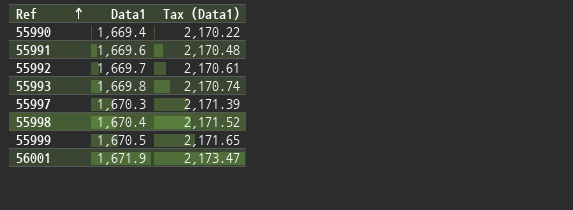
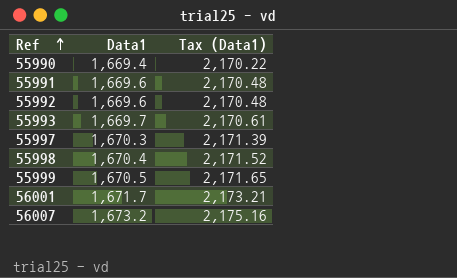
55992 | Data1: 1,669.7 -> 1,669.6
55992 | Tax (Data1): 2,170.61 -> 2,170.48
55993 | Data1: 1,669.8 -> 1,669.7
55993 | Tax (Data1): 2,170.74 -> 2,170.61
56001 | Data1: 1,671.9 -> 1,671.7
56001 | Tax (Data1): 2,173.47 -> 2,173.21
row 56007: none -> 1,673.2 | 2,175.16

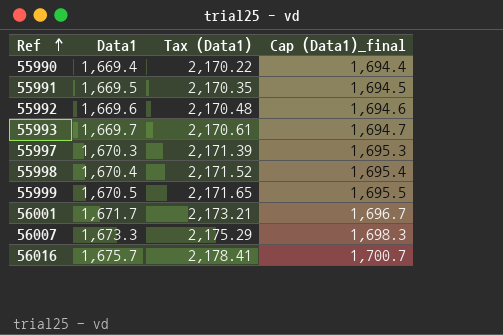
column Cap (Data1)_final | formula: none -> [Data1] + 25
55991 | Data1: 1,669.6 -> 1,669.5
55991 | Tax (Data1): 2,170.48 -> 2,170.35
56007 | Data1: 1,673.2 -> 1,673.3
56007 | Tax (Data1): 2,175.16 -> 2,175.29
row 56016: none -> 1,675.7 | 2,178.41 | 1,700.7

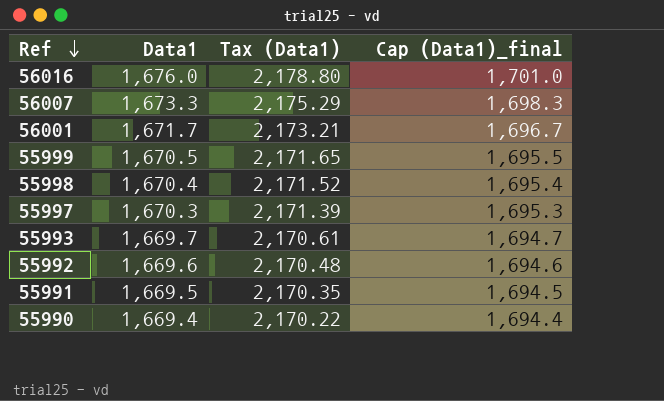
row order: Ref ascending -> Ref descending
56016 | Data1: 1,675.7 -> 1,676.0
56016 | Tax (Data1): 2,178.41 -> 2,178.80
56016 | Cap (Data1)_final: 1,700.7 -> 1,701.0

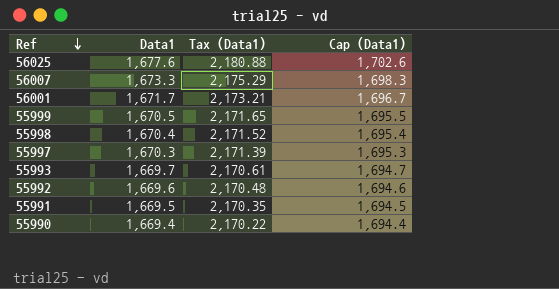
column name: Cap (Data1)_final -> Cap (Data1)
row 56016: 1,676.0 | 2,178.80 | 1,701.0 -> none
row 56025: none -> 1,677.6 | 2,180.88 | 1,702.6

